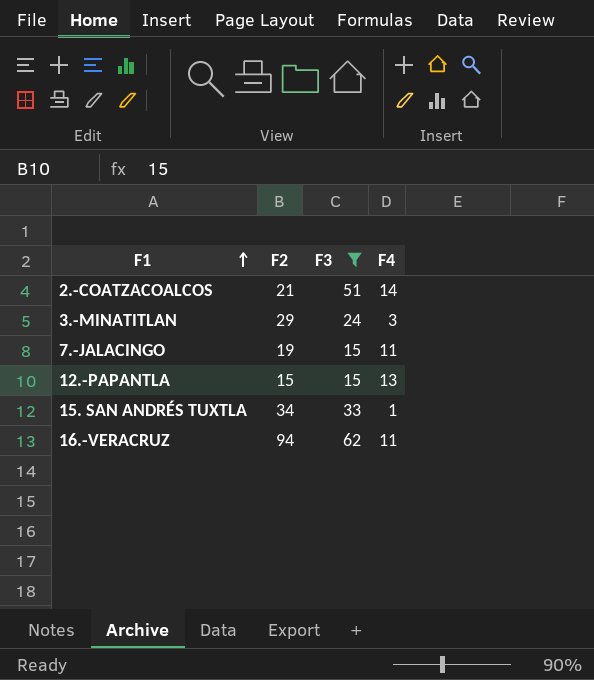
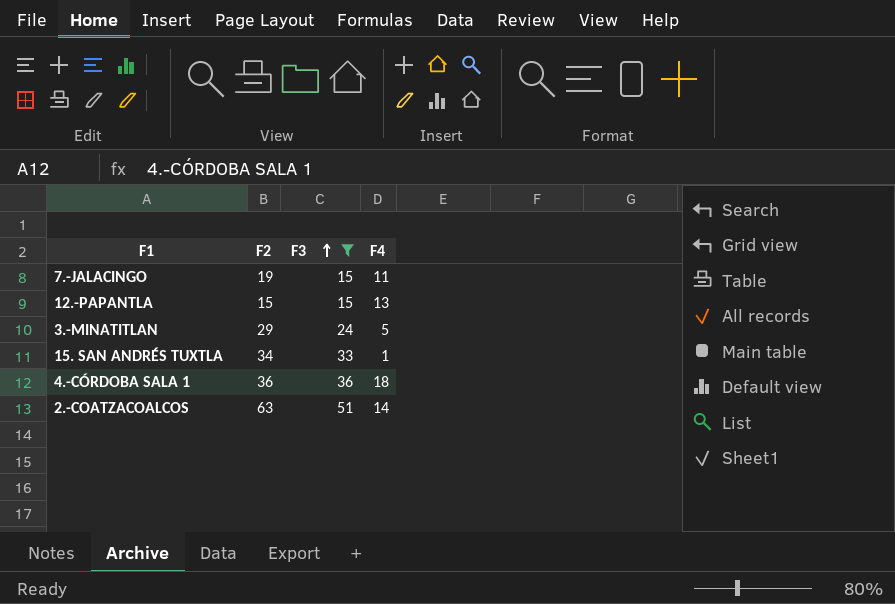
row order: F1 ascending -> F3 ascending
row 16.-VERACRUZ: 94 | 62 | 11 -> none
3.-MINATITLAN | F4: 3 -> 5
row 4.-CÓRDOBA SALA 1: none -> 36 | 36 | 18
2.-COATZACOALCOS | F2: 21 -> 63

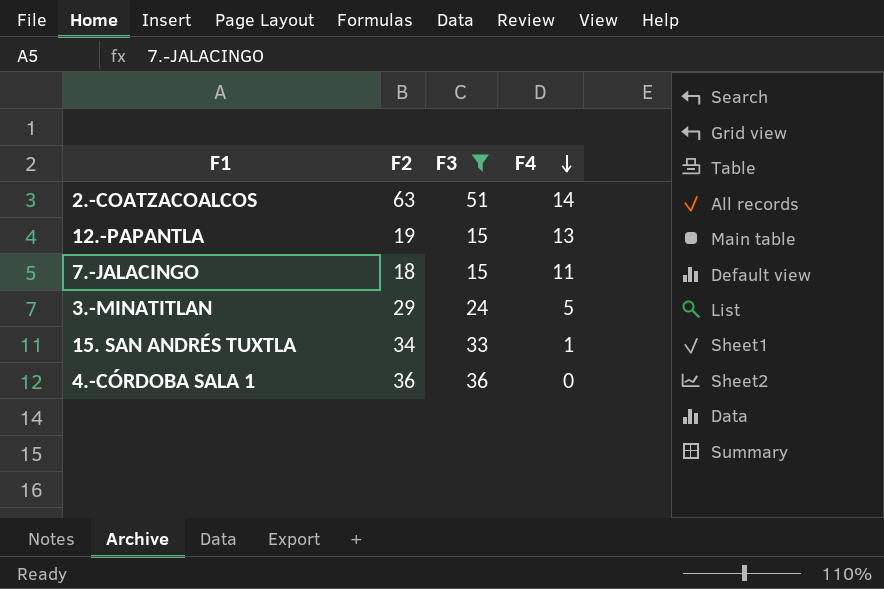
row order: F3 ascending -> F4 descending
12.-PAPANTLA | F2: 15 -> 19
7.-JALACINGO | F2: 19 -> 18
4.-CÓRDOBA SALA 1 | F4: 18 -> 0

